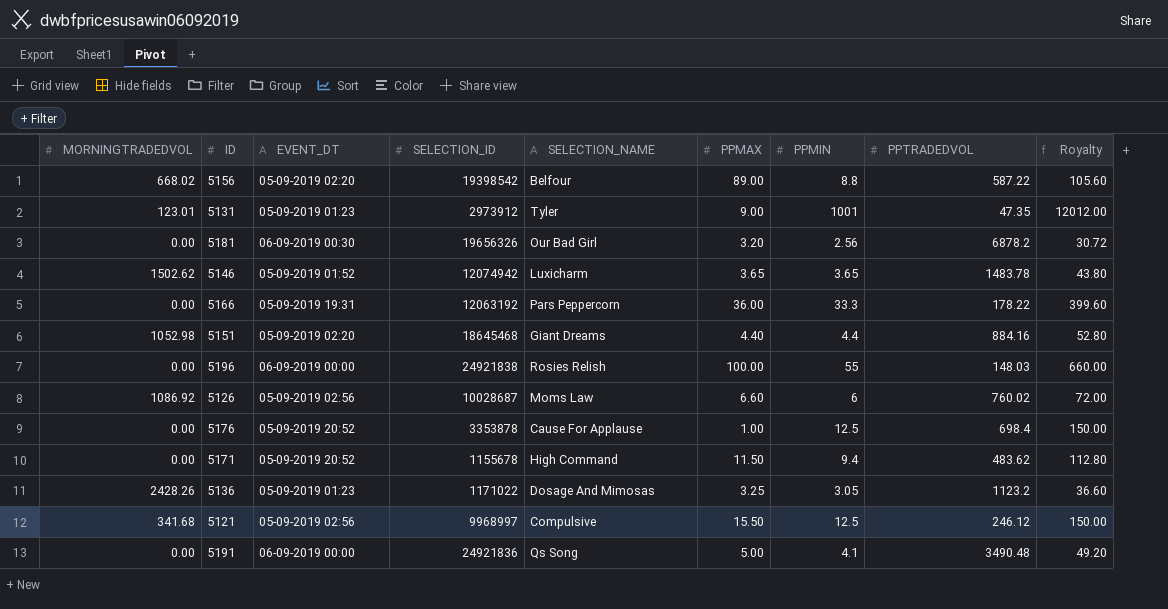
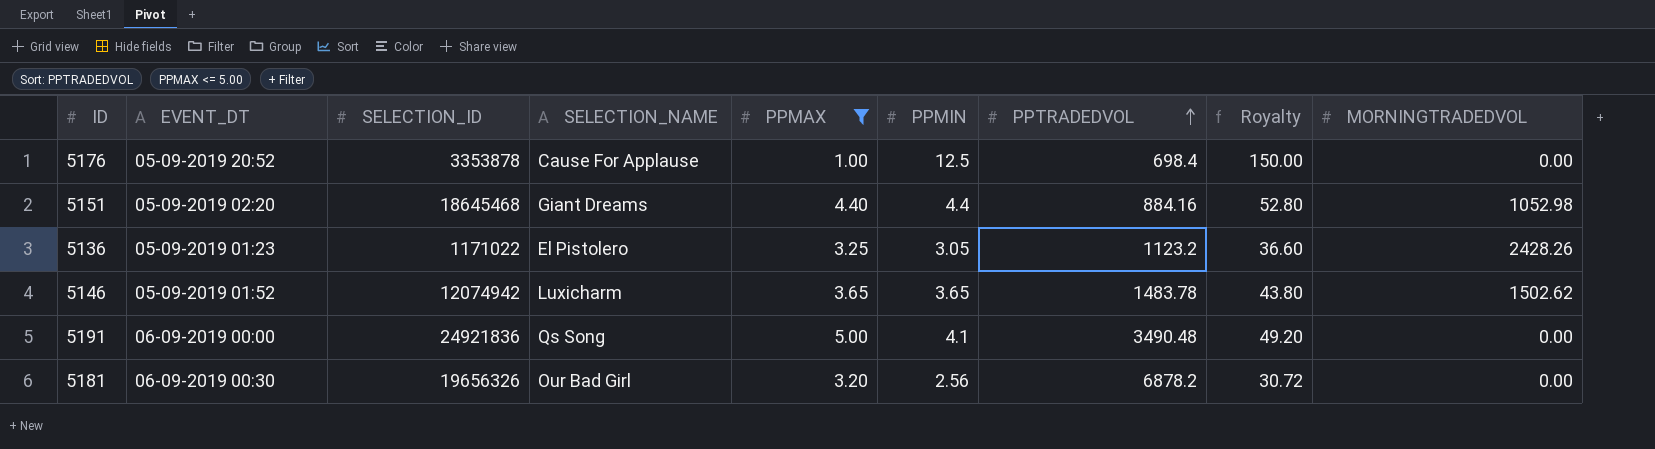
filter: none -> PPMAX <= 5.00
row order: none -> PPTRADEDVOL ascending
column MORNINGTRADEDVOL | position: 1 -> 9
5136 | SELECTION_NAME: Dosage And Mimosas -> El Pistolero

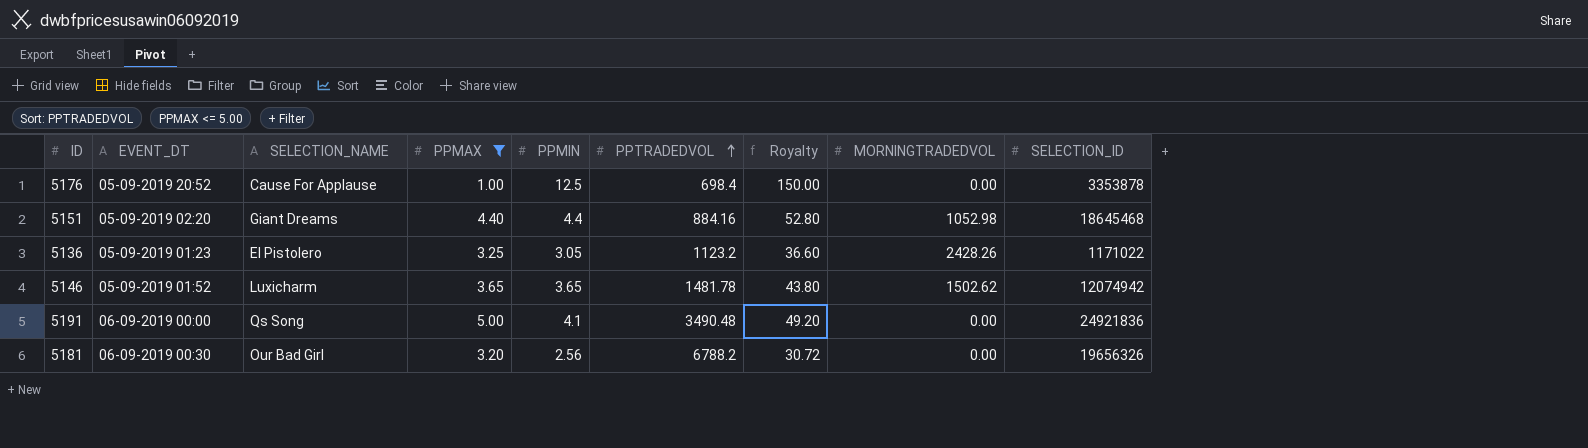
column SELECTION_ID | position: 3 -> 9
5146 | PPTRADEDVOL: 1483.78 -> 1481.78
5181 | PPTRADEDVOL: 6878.2 -> 6788.2

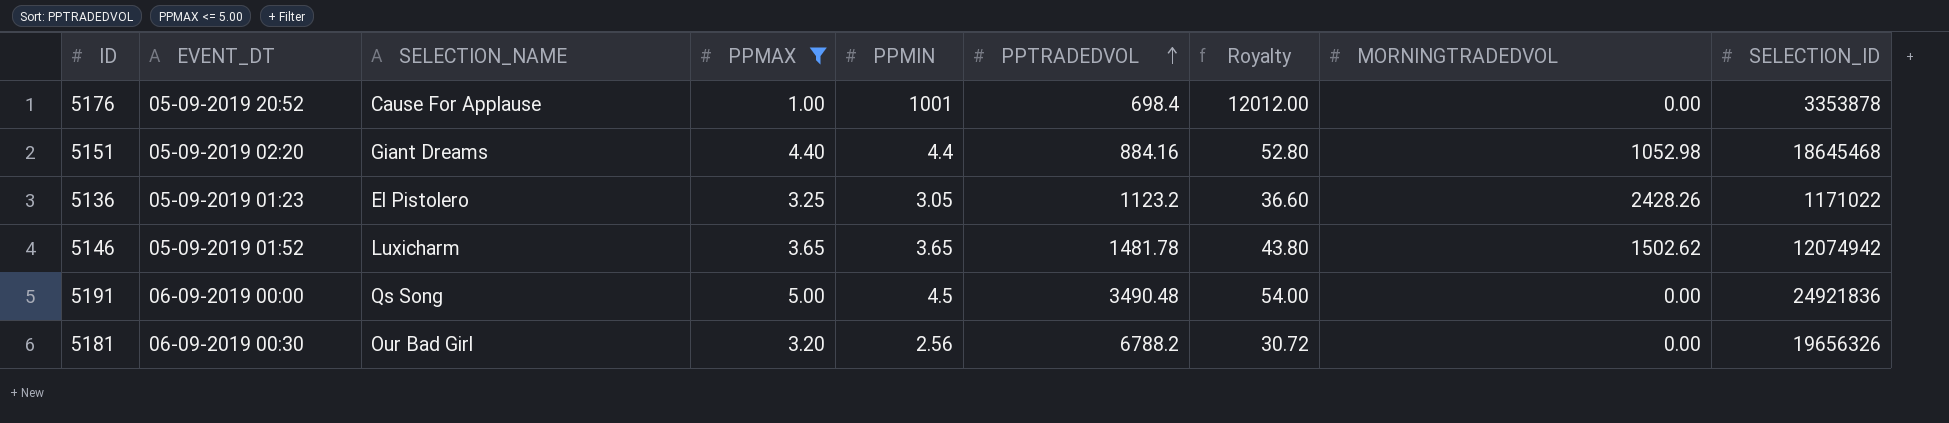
5176 | PPMIN: 12.5 -> 1001
5176 | Royalty: 150.00 -> 12012.00
5191 | PPMIN: 4.1 -> 4.5
5191 | Royalty: 49.20 -> 54.00

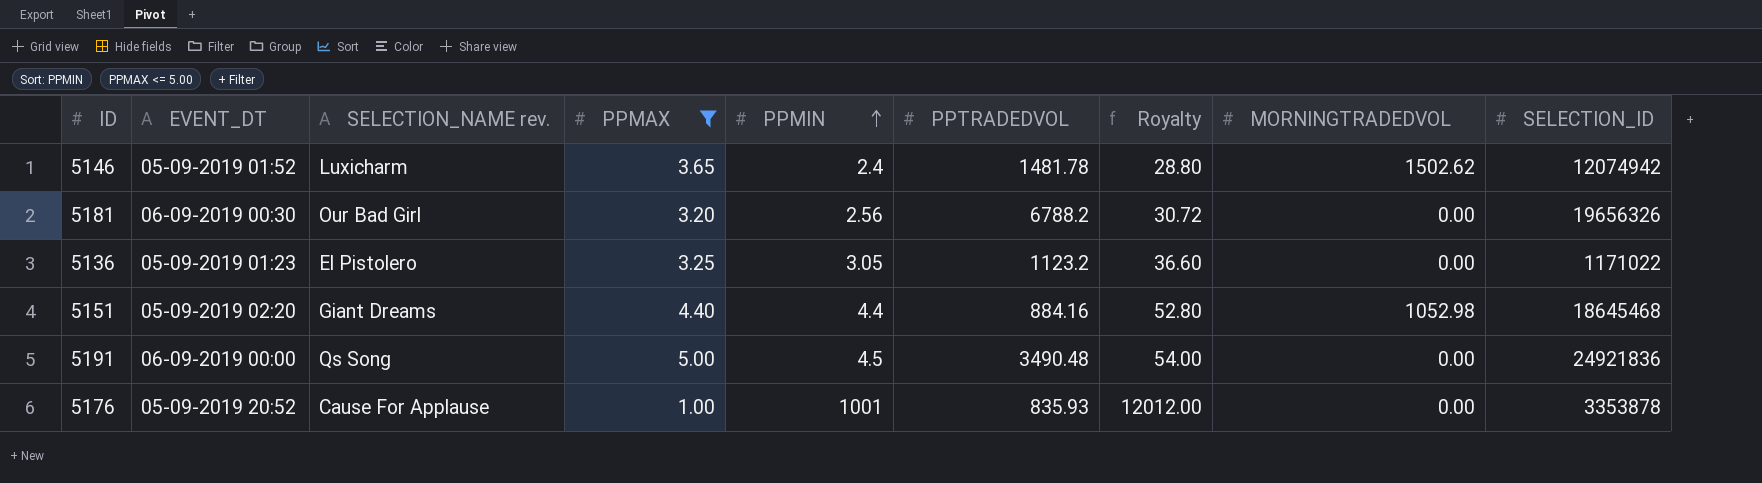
row order: PPTRADEDVOL ascending -> PPMIN ascending
column name: SELECTION_NAME -> SELECTION_NAME rev.
5146 | PPMIN: 3.65 -> 2.4
5146 | Royalty: 43.80 -> 28.80
5136 | MORNINGTRADEDVOL: 2428.26 -> 0.00
5176 | PPTRADEDVOL: 698.4 -> 835.93

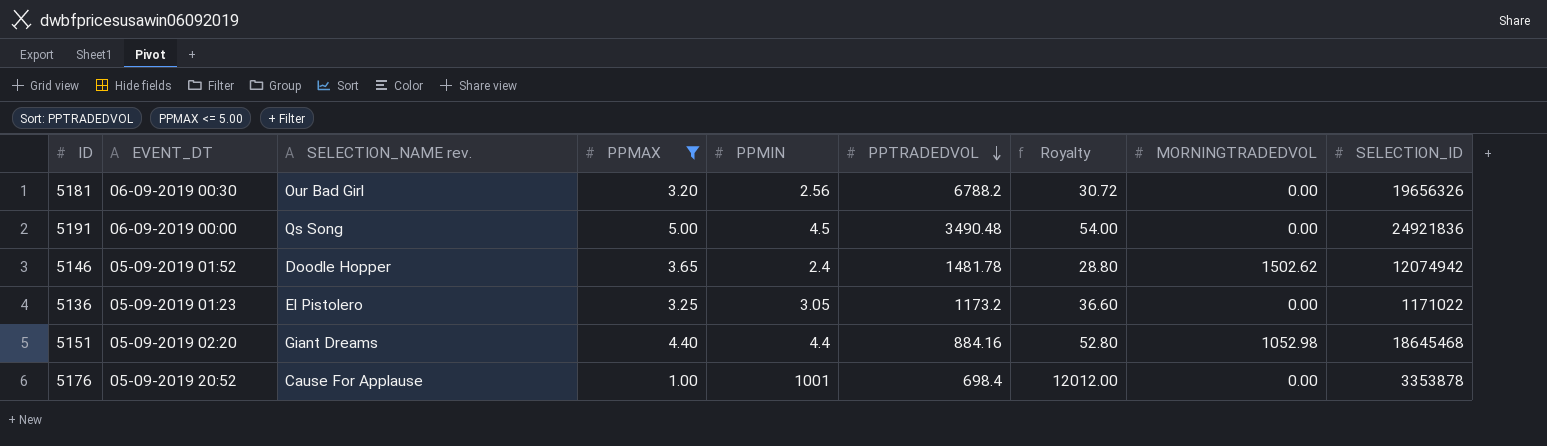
row order: PPMIN ascending -> PPTRADEDVOL descending
5146 | SELECTION_NAME rev.: Luxicharm -> Doodle Hopper
5136 | PPTRADEDVOL: 1123.2 -> 1173.2
5176 | PPTRADEDVOL: 835.93 -> 698.4

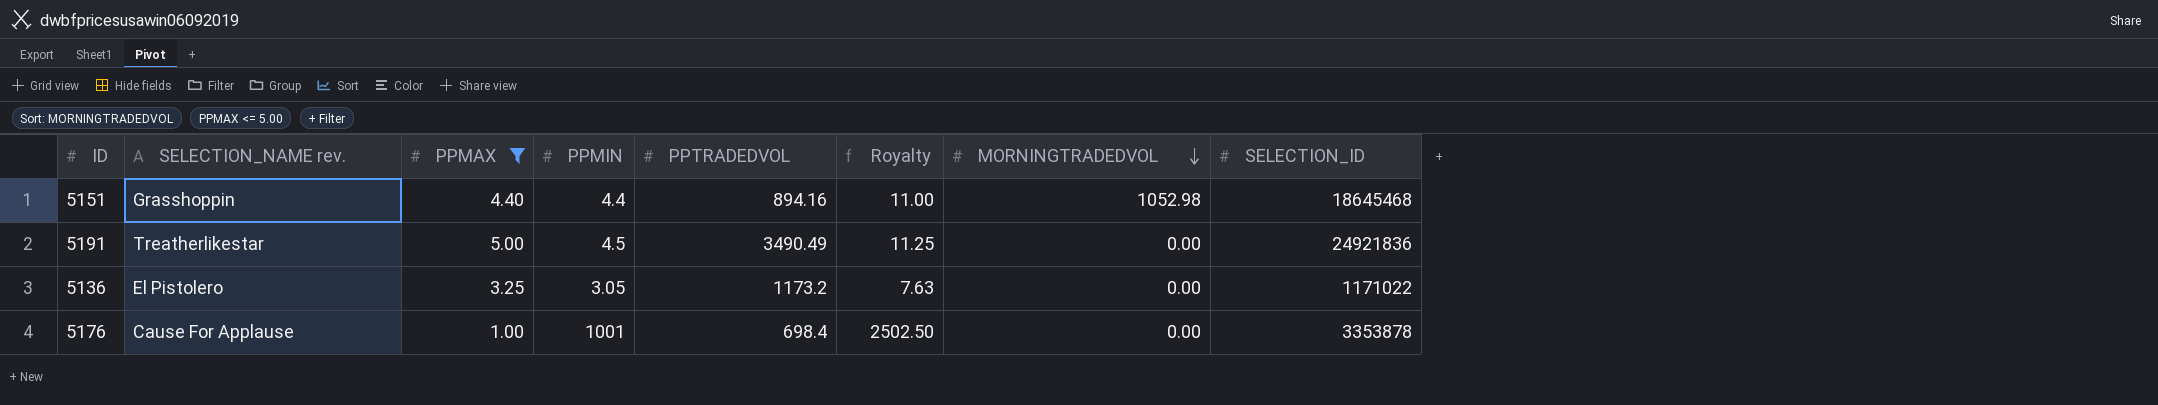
row order: PPTRADEDVOL descending -> MORNINGTRADEDVOL descending
column EVENT_DT | position: 2 -> none
column Royalty | formula: [PPMIN] * 12 -> [PPMIN] * 2.5
row 5181: 06-09-2019 00:30 | Our Bad Girl | 3.20 | 2.56 | 6788.2 | 30.72 | 0.00 | 19656326 -> none
row 5146: 05-09-2019 01:52 | Doodle Hopper | 3.65 | 2.4 | 1481.78 | 28.80 | 1502.62 | 12074942 -> none
5151 | SELECTION_NAME rev.: Giant Dreams -> Grasshoppin
5151 | PPTRADEDVOL: 884.16 -> 894.16
5191 | SELECTION_NAME rev.: Qs Song -> Treatherlikestar
5191 | PPTRADEDVOL: 3490.48 -> 3490.49

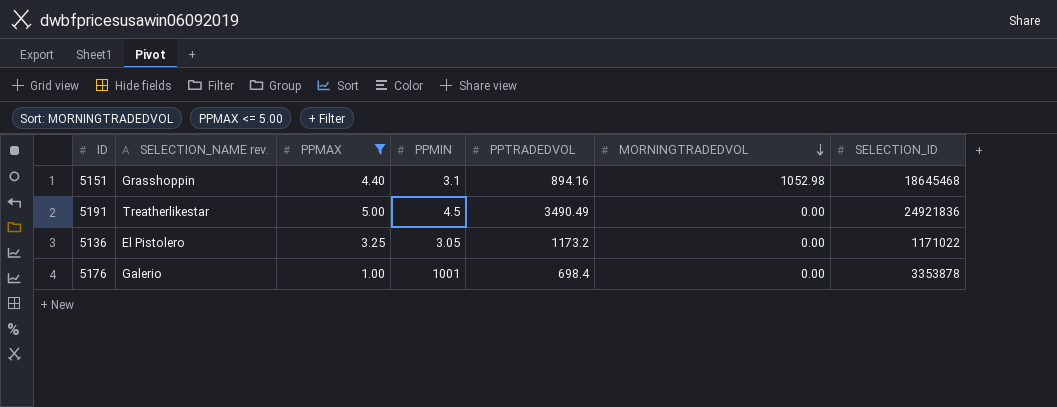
column Royalty | formula: [PPMIN] * 2.5 -> none
5151 | PPMIN: 4.4 -> 3.1
5176 | SELECTION_NAME rev.: Cause For Applause -> Galerio

